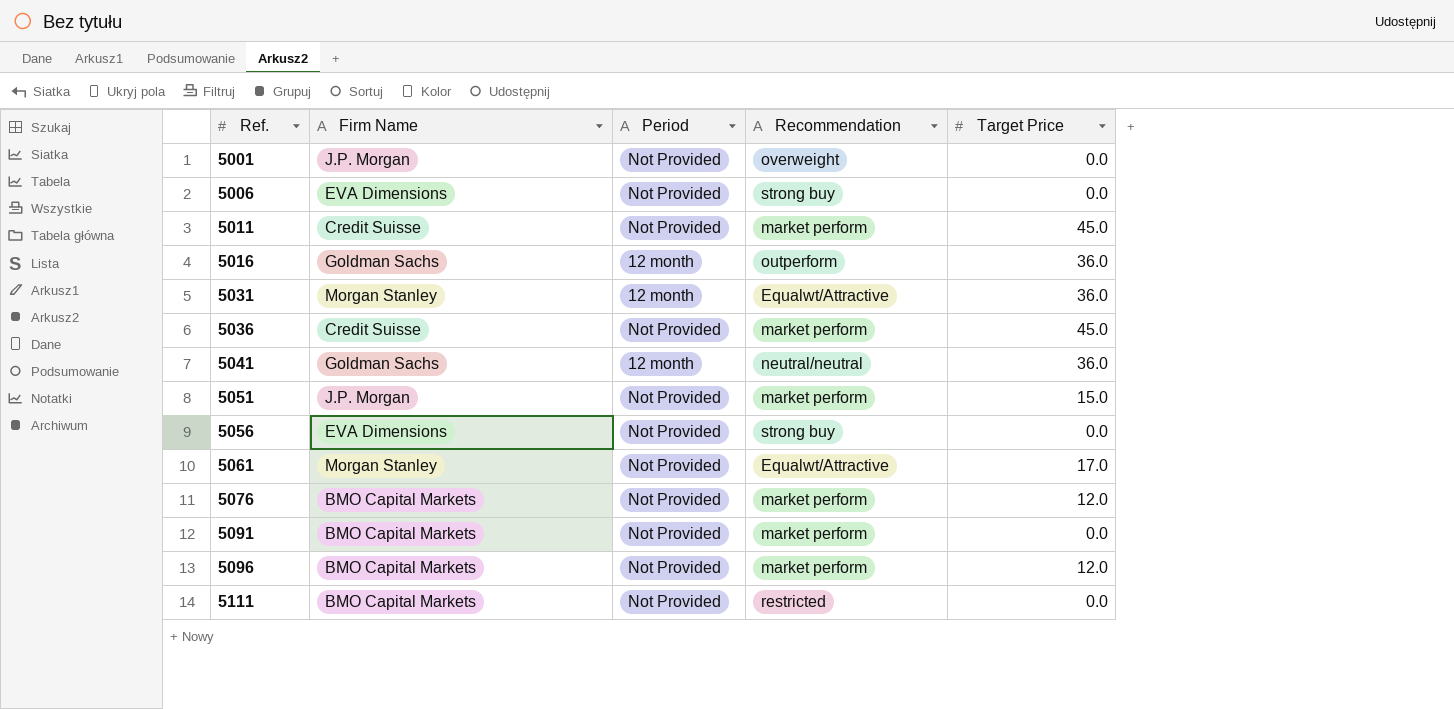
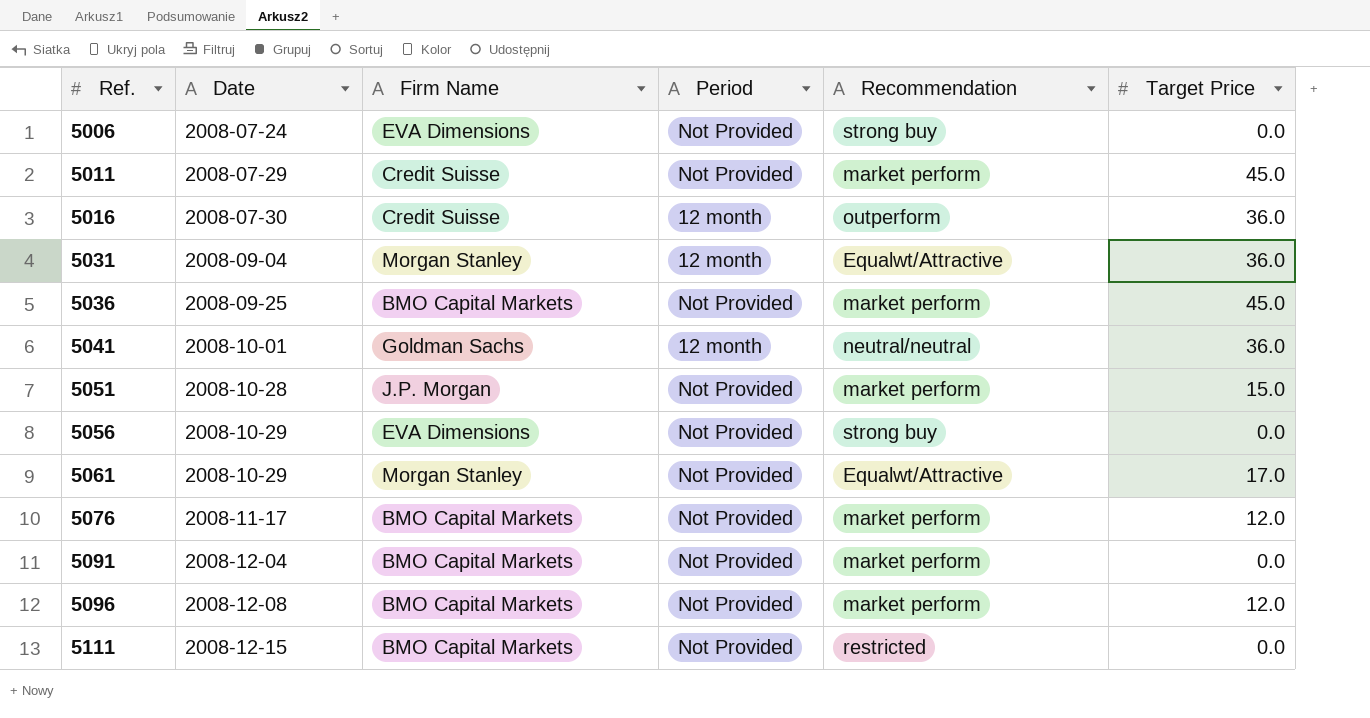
column Date | position: none -> 2
row 5001: J.P. Morgan | Not Provided | overweight | 0.0 -> none
5016 | Firm Name: Goldman Sachs -> Credit Suisse
5036 | Firm Name: Credit Suisse -> BMO Capital Markets

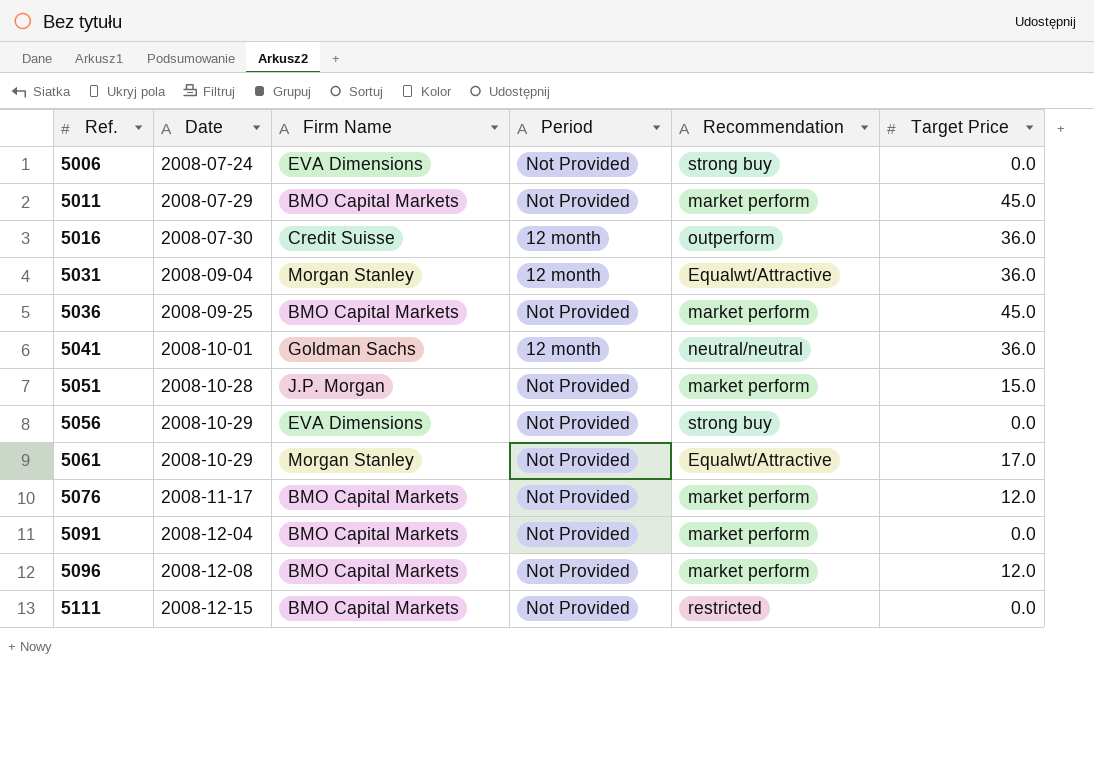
5011 | Firm Name: Credit Suisse -> BMO Capital Markets

